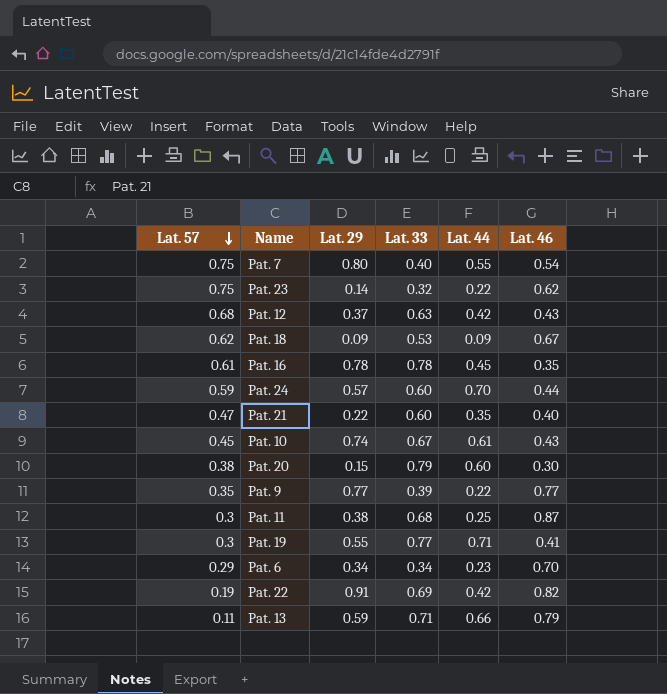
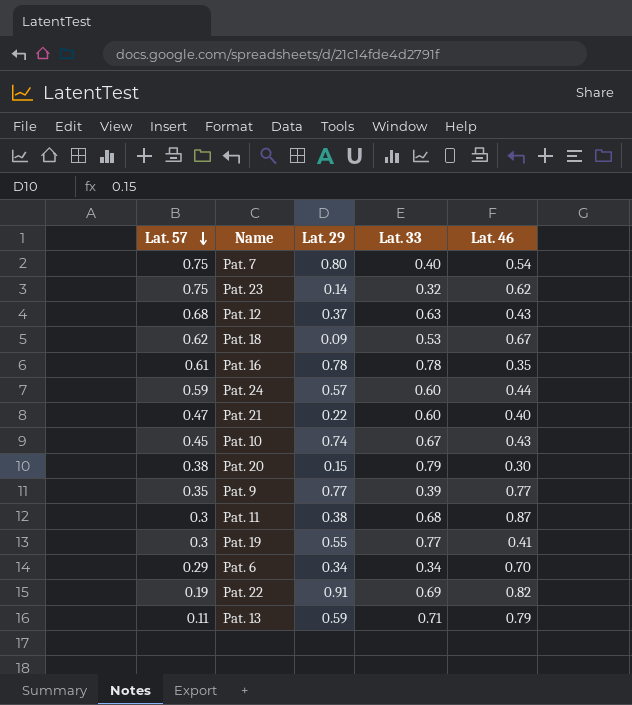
column Lat. 44 | position: 5 -> none

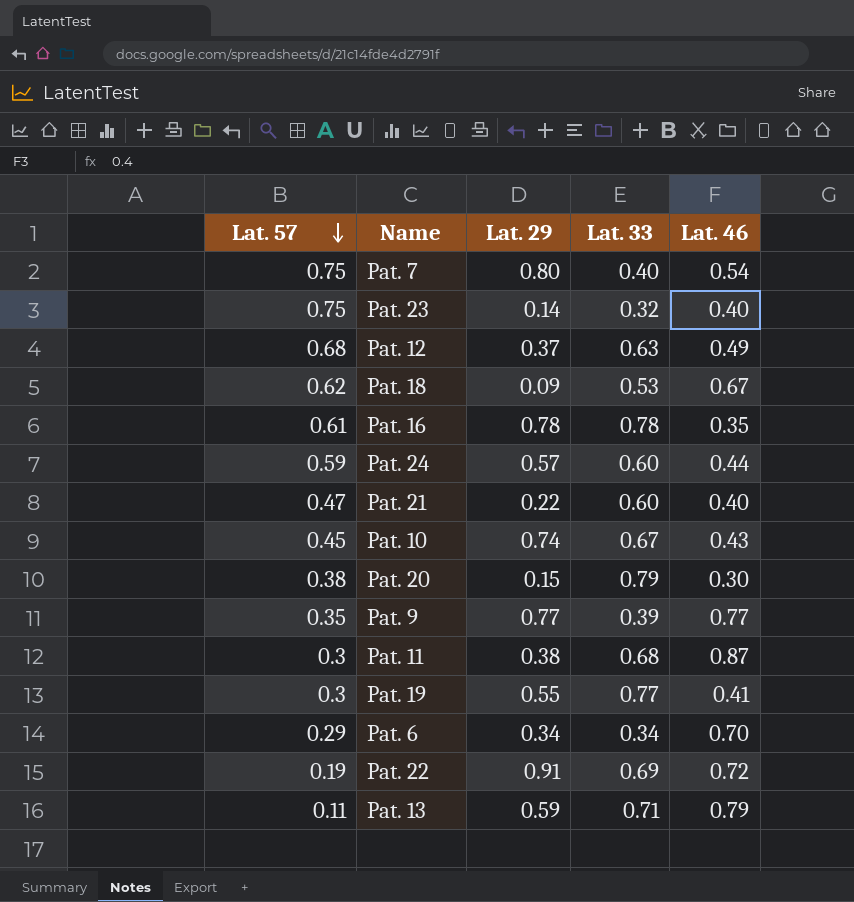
Pat. 23 | Lat. 46: 0.62 -> 0.40
Pat. 12 | Lat. 46: 0.43 -> 0.49
Pat. 22 | Lat. 46: 0.82 -> 0.72

